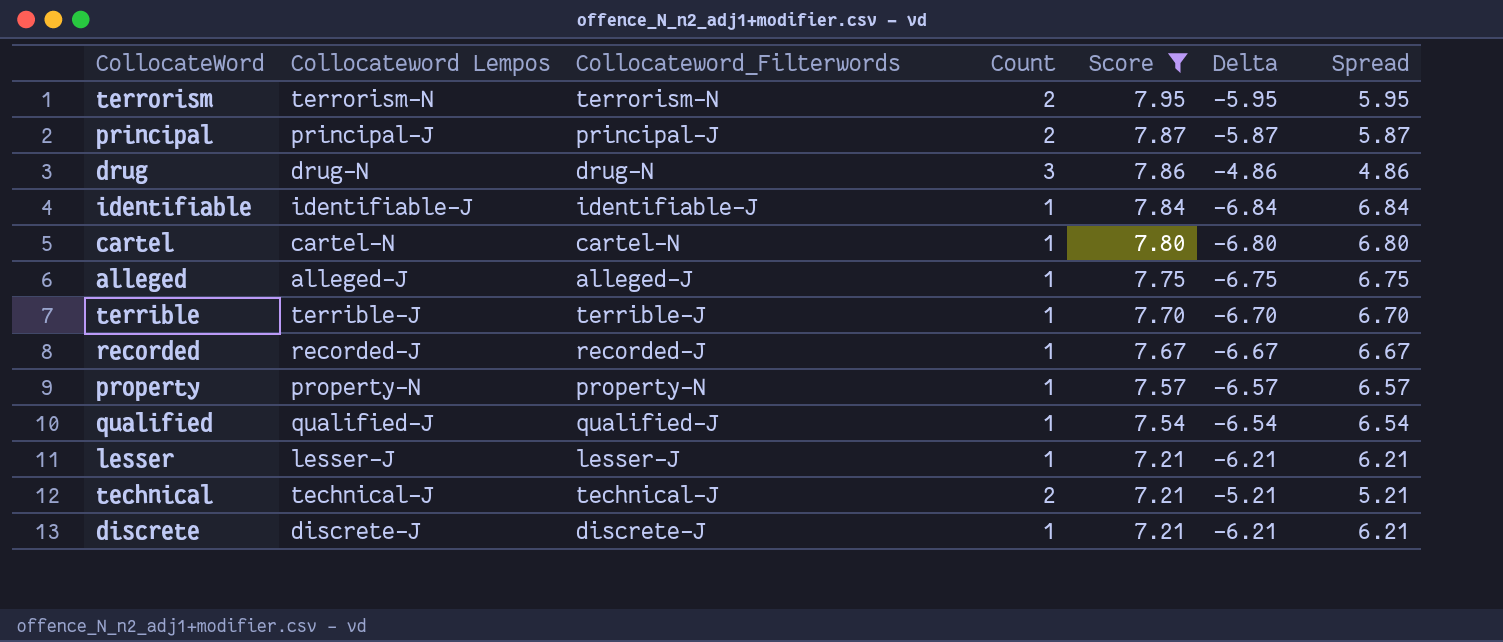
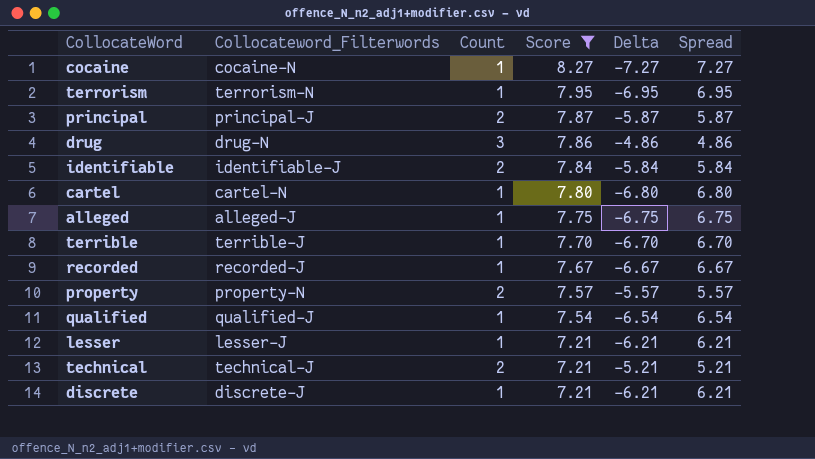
column Collocateword Lempos | position: 2 -> none
row cocaine: none -> cocaine-N | 1 | 8.27 | -7.27 | 7.27
terrorism | Count: 2 -> 1
terrorism | Delta: -5.95 -> -6.95
terrorism | Spread: 5.95 -> 6.95
identifiable | Count: 1 -> 2
identifiable | Delta: -6.84 -> -5.84
identifiable | Spread: 6.84 -> 5.84
property | Count: 1 -> 2
property | Delta: -6.57 -> -5.57
property | Spread: 6.57 -> 5.57

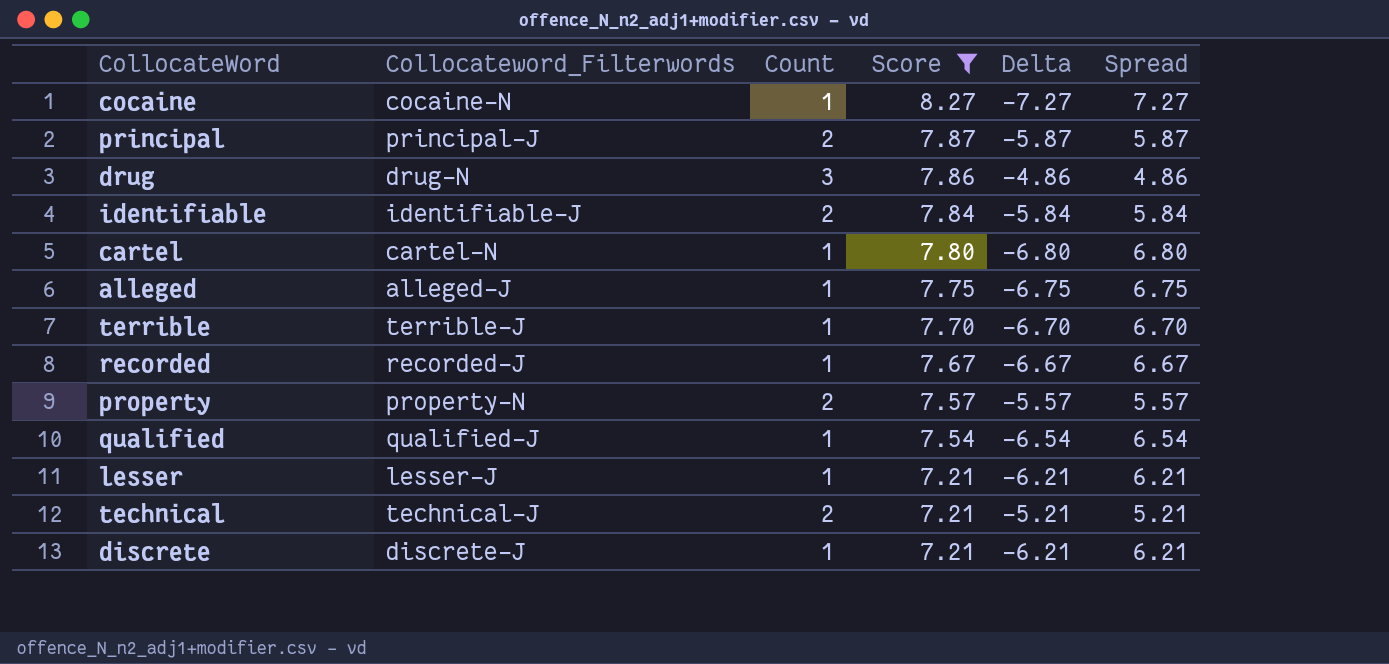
row terrorism: terrorism-N | 1 | 7.95 | -6.95 | 6.95 -> none

